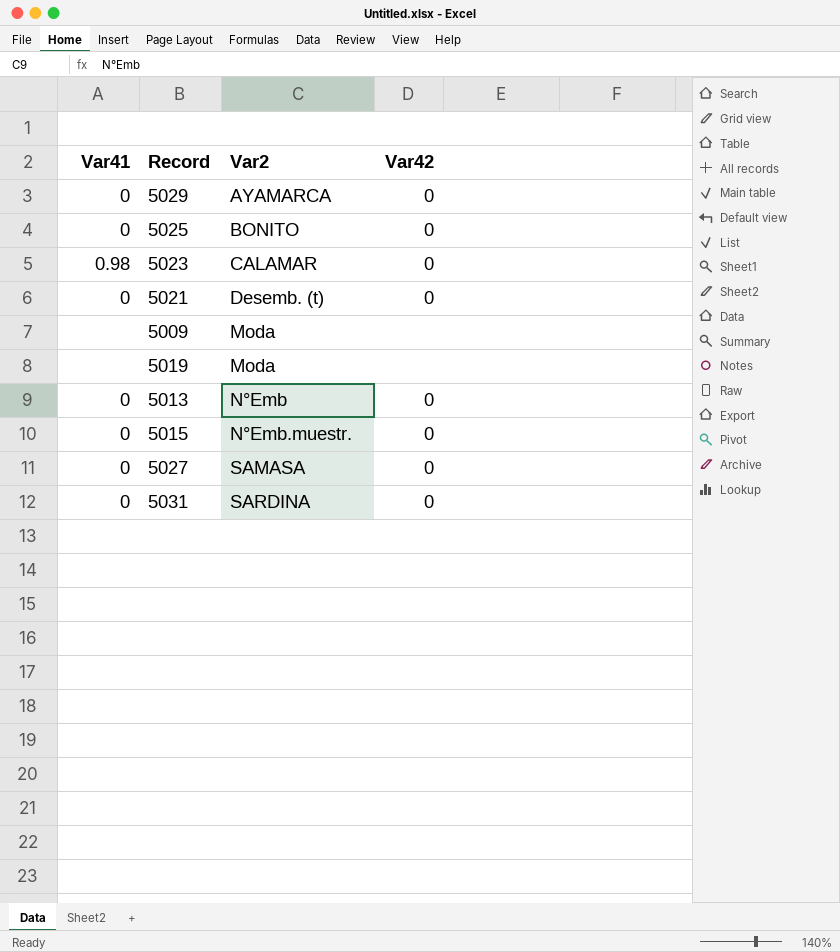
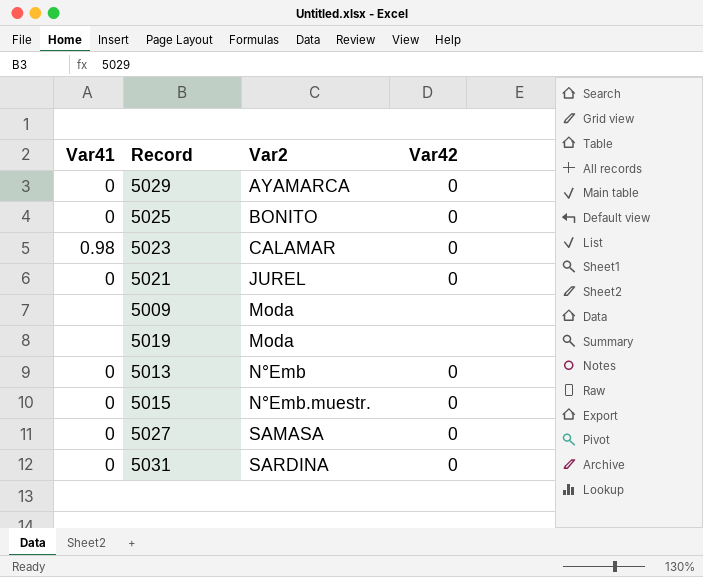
5021 | Var2: Desemb. (t) -> JUREL

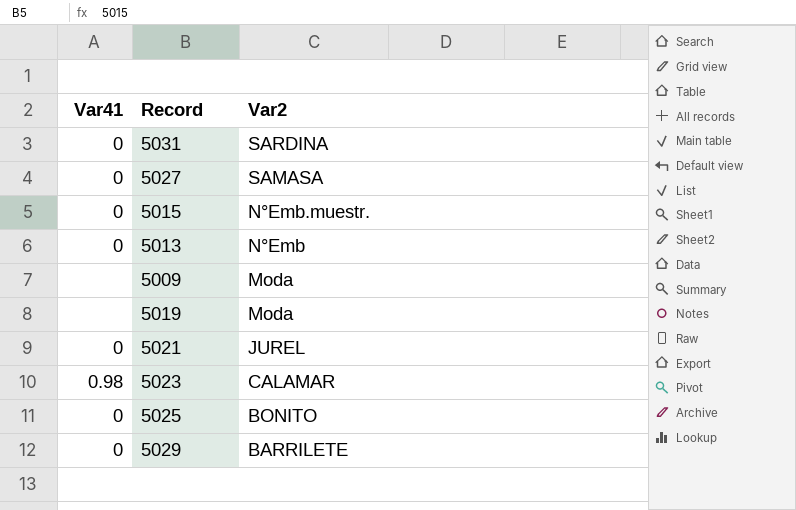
row order: Var2 ascending -> Var2 descending
column Var42 | position: 4 -> none
5029 | Var2: AYAMARCA -> BARRILETE

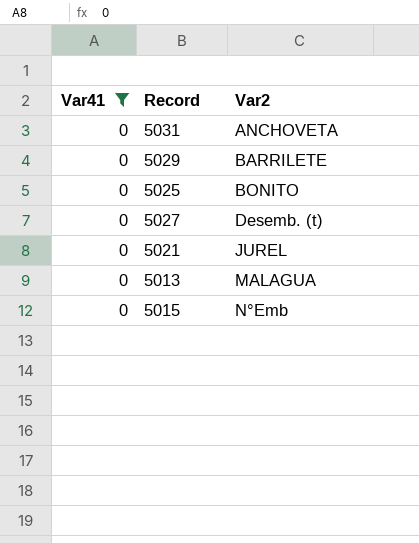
filter: none -> Var41 = 0
row order: Var2 descending -> Var2 ascending
5031 | Var2: SARDINA -> ANCHOVETA
5027 | Var2: SAMASA -> Desemb. (t)
5013 | Var2: N°Emb -> MALAGUA
5015 | Var2: N°Emb.muestr. -> N°Emb

